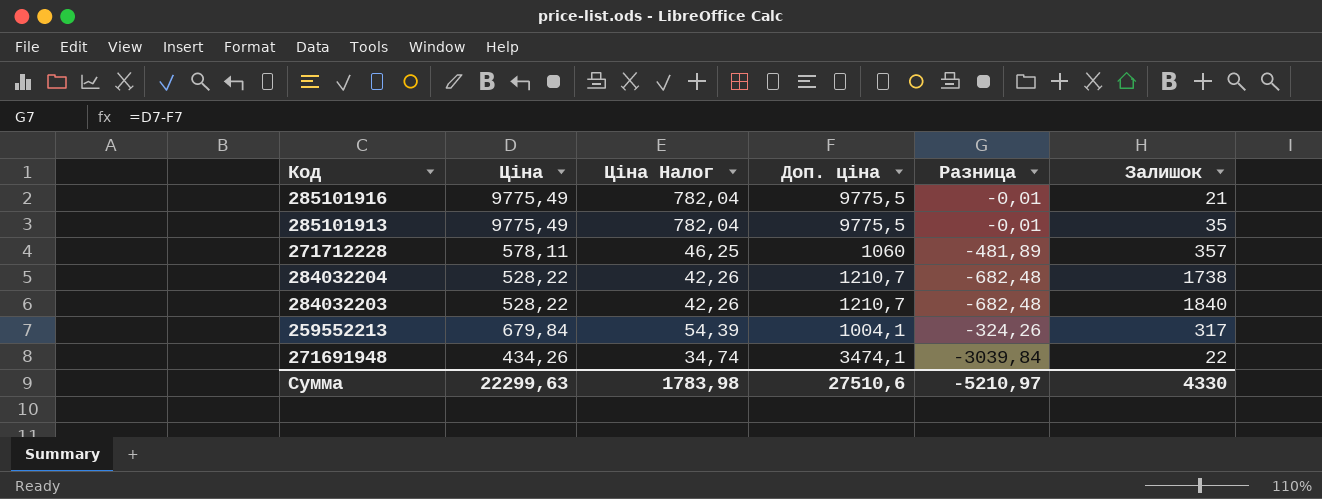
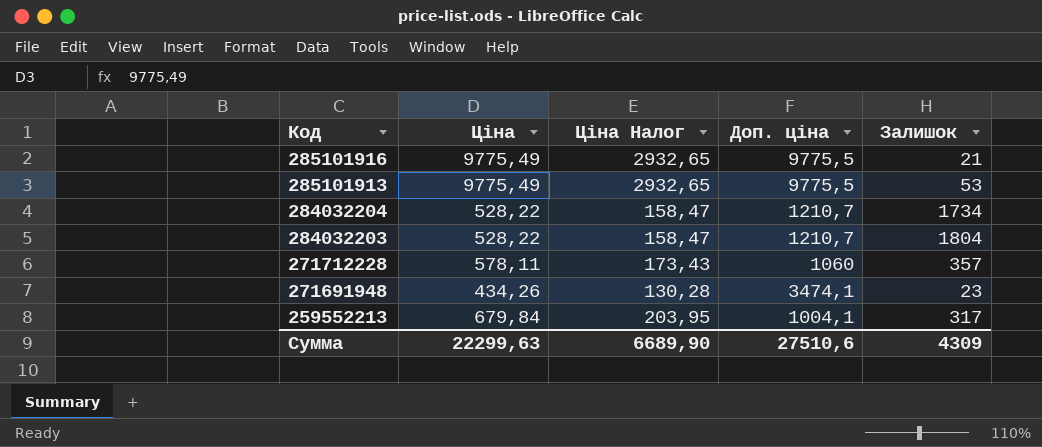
row order: none -> Код descending
column Разница | formula: [Ціна] - [Доп. ціна] -> none
column Ціна Налог | formula: [Ціна] * 0,08 -> [Ціна] * 0,3
285101913 | Залишок: 35 -> 53
284032204 | Залишок: 1738 -> 1734
284032203 | Залишок: 1840 -> 1804
271691948 | Залишок: 22 -> 23
Сумма | Ціна Налог: 1783,98 -> 6689,90
Сумма | Залишок: 4330 -> 4309

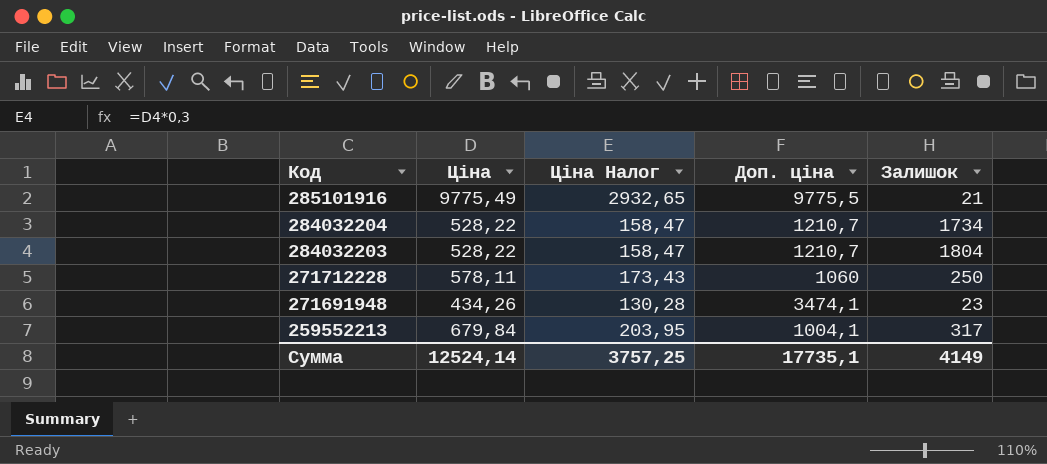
row 285101913: 9775,49 | 2932,65 | 9775,5 | 53 -> none
271712228 | Залишок: 357 -> 250
Сумма | Ціна: 22299,63 -> 12524,14
Сумма | Ціна Налог: 6689,90 -> 3757,25
Сумма | Доп. ціна: 27510,6 -> 17735,1
Сумма | Залишок: 4309 -> 4149

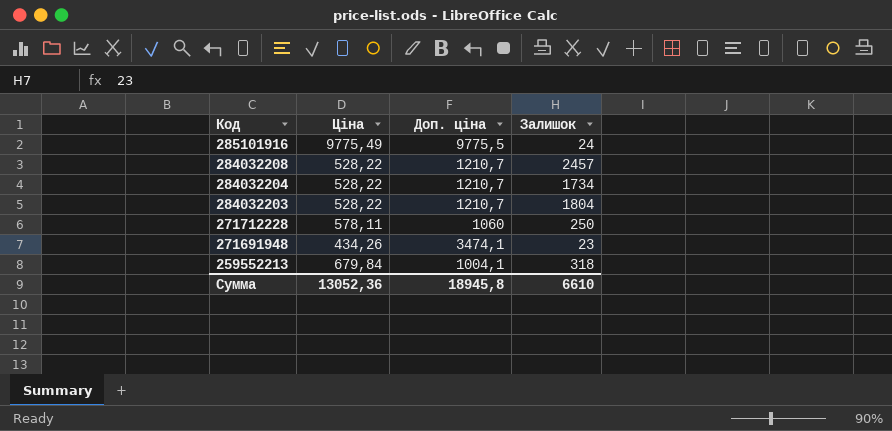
column Ціна Налог | formula: [Ціна] * 0,3 -> none
285101916 | Залишок: 21 -> 24
row 284032208: none -> 528,22 | 1210,7 | 2457
259552213 | Залишок: 317 -> 318
Сумма | Ціна: 12524,14 -> 13052,36
Сумма | Доп. ціна: 17735,1 -> 18945,8
Сумма | Залишок: 4149 -> 6610

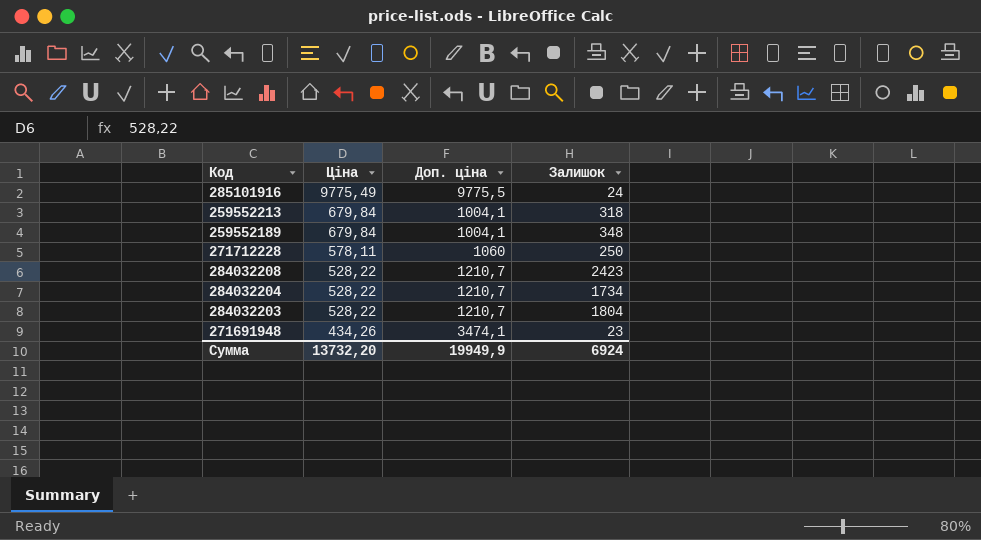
row order: Код descending -> Ціна descending
row 259552189: none -> 679,84 | 1004,1 | 348
284032208 | Залишок: 2457 -> 2423
Сумма | Ціна: 13052,36 -> 13732,20
Сумма | Доп. ціна: 18945,8 -> 19949,9
Сумма | Залишок: 6610 -> 6924

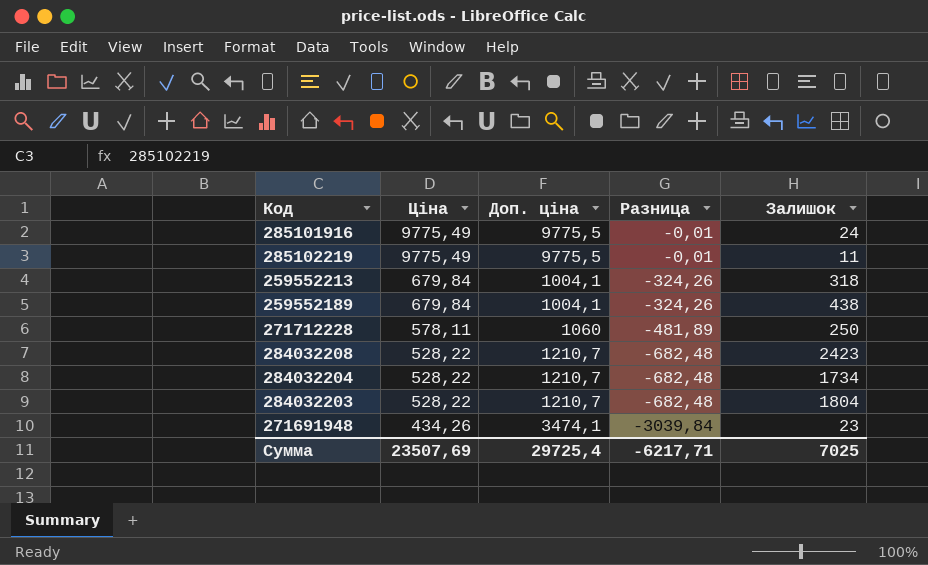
column Разница | formula: none -> [Ціна] - [Доп. ціна]
row 285102219: none -> 9775,49 | 9775,5 | -0,01 | 11
259552189 | Залишок: 348 -> 438
Сумма | Ціна: 13732,20 -> 23507,69
Сумма | Доп. ціна: 19949,9 -> 29725,4
Сумма | Залишок: 6924 -> 7025

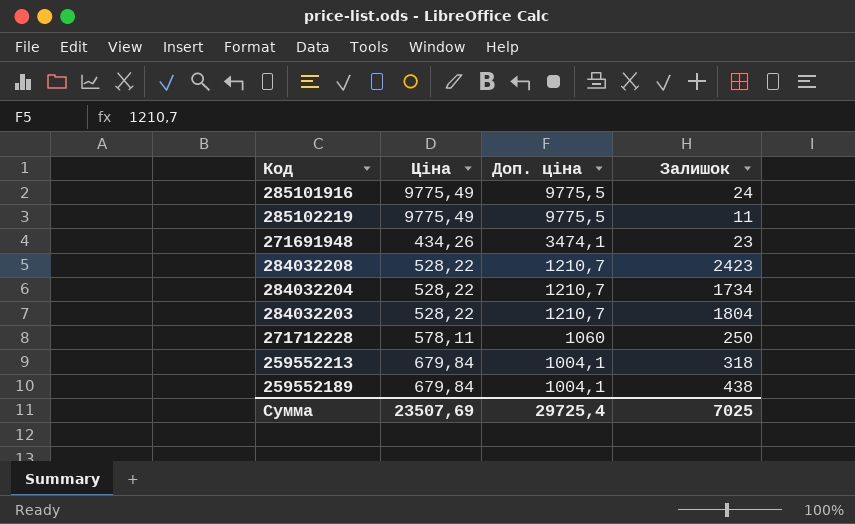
row order: Ціна descending -> Доп. ціна descending
column Разница | formula: [Ціна] - [Доп. ціна] -> none

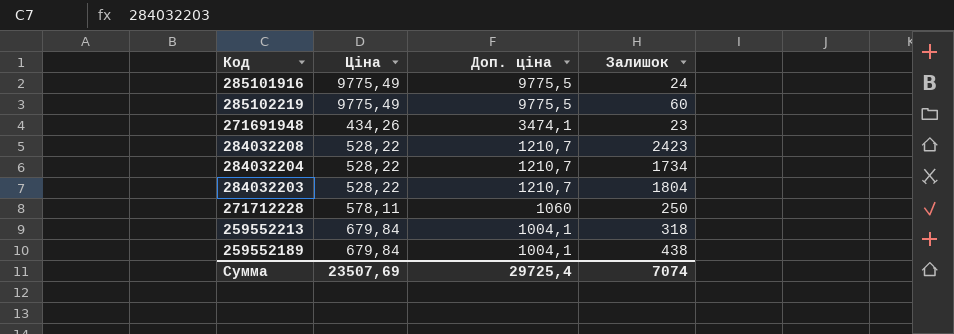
285102219 | Залишок: 11 -> 60
Сумма | Залишок: 7025 -> 7074

